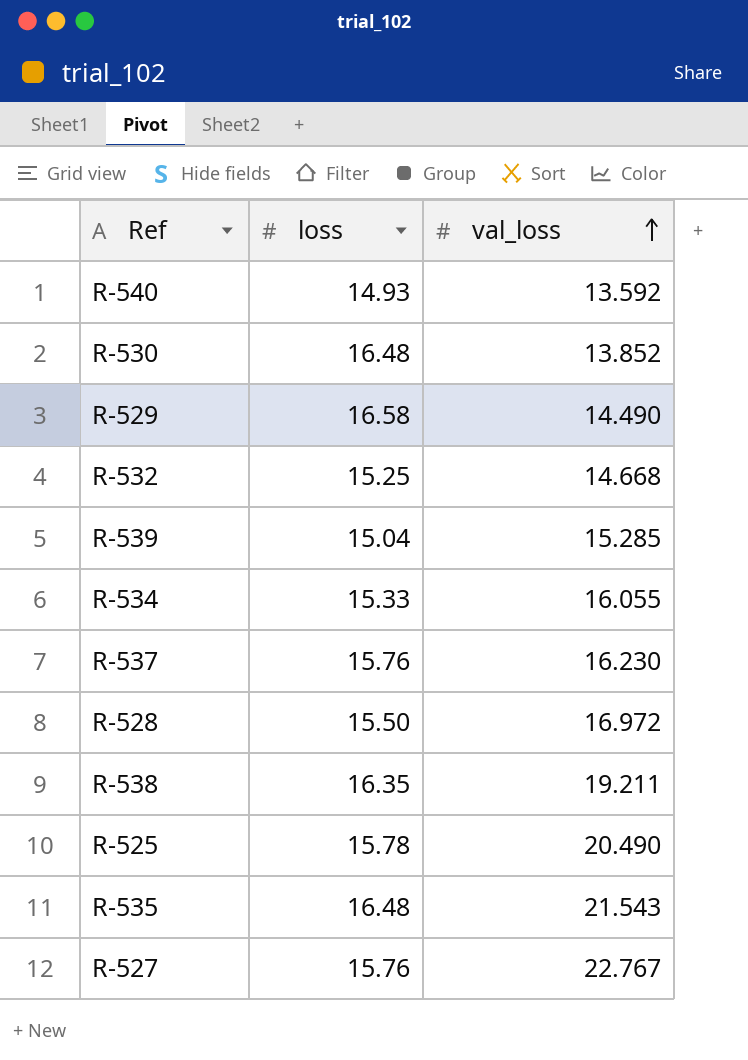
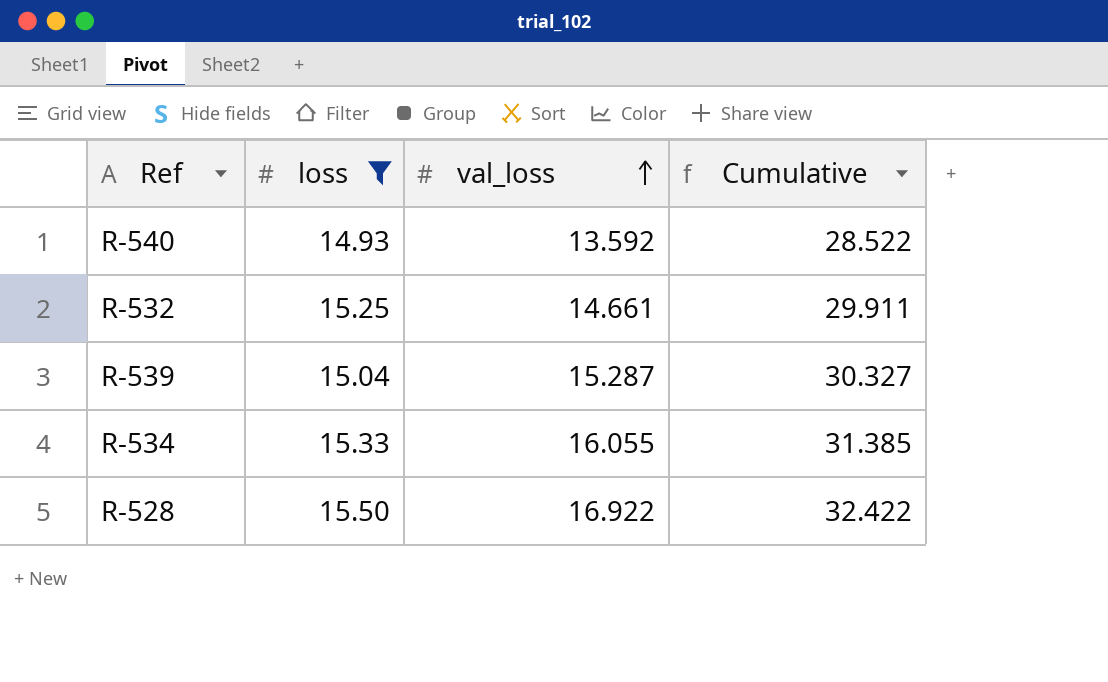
filter: none -> loss <= 15.50
column Cumulative | formula: none -> [loss] + [val_loss]
R-532 | val_loss: 14.668 -> 14.661
R-539 | val_loss: 15.285 -> 15.287
R-528 | val_loss: 16.972 -> 16.922

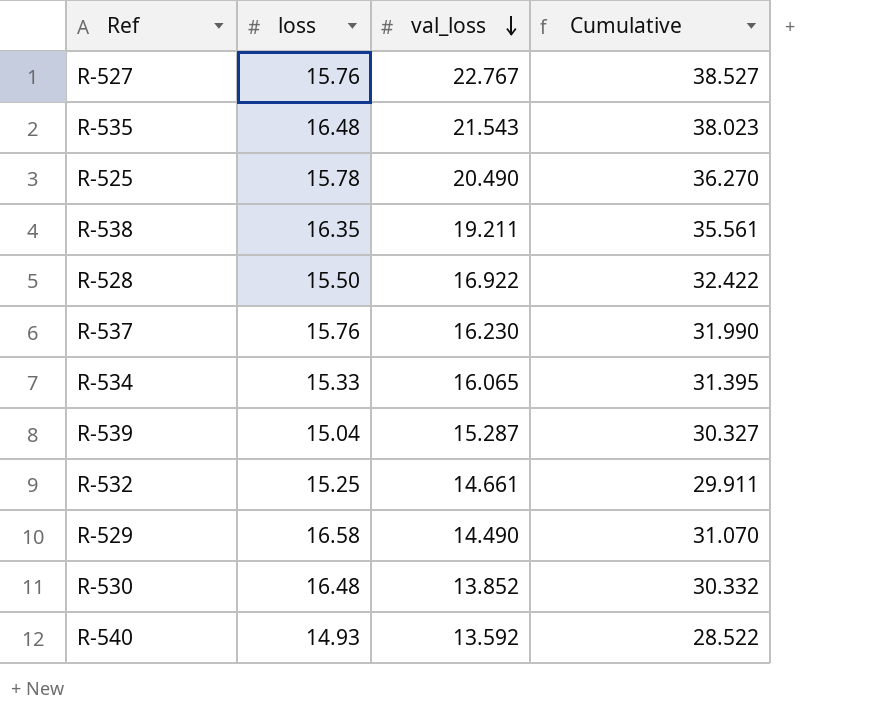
filter: loss <= 15.50 -> none
row order: val_loss ascending -> val_loss descending
R-534 | val_loss: 16.055 -> 16.065
R-534 | Cumulative: 31.385 -> 31.395

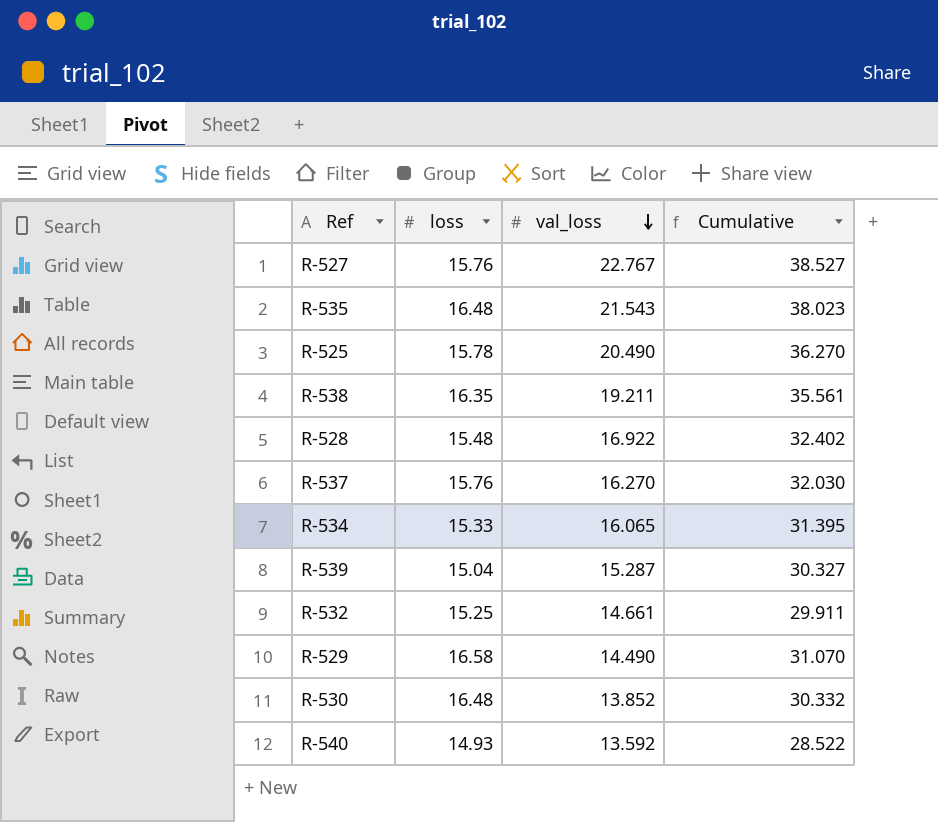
R-528 | loss: 15.50 -> 15.48
R-528 | Cumulative: 32.422 -> 32.402
R-537 | val_loss: 16.230 -> 16.270
R-537 | Cumulative: 31.990 -> 32.030

